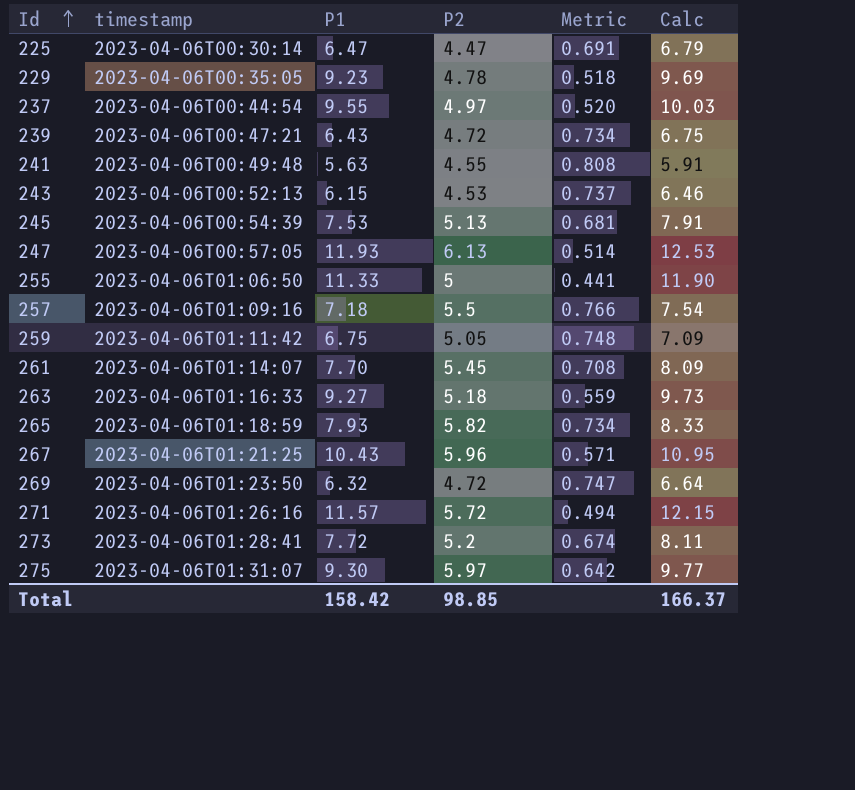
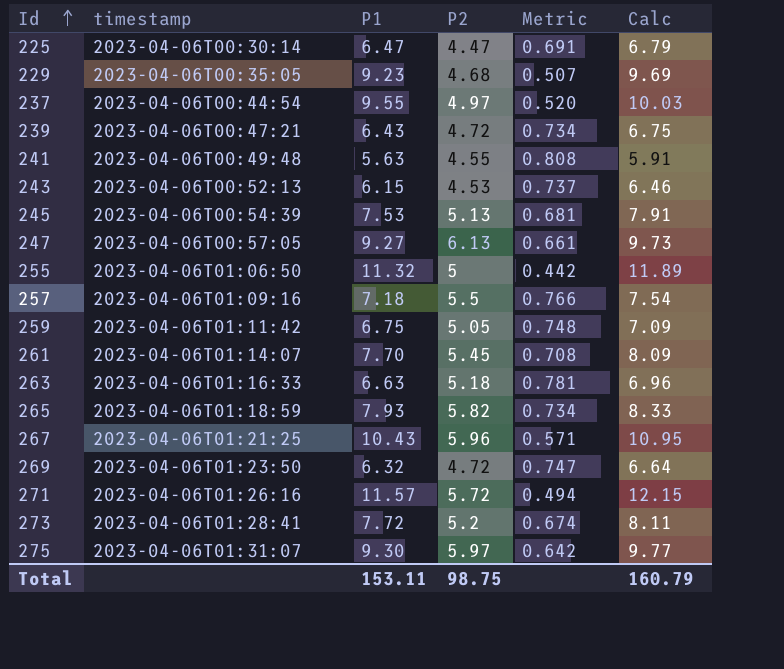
229 | P2: 4.78 -> 4.68
229 | Metric: 0.518 -> 0.507
247 | P1: 11.93 -> 9.27
247 | Metric: 0.514 -> 0.661
247 | Calc: 12.53 -> 9.73
255 | P1: 11.33 -> 11.32
255 | Metric: 0.441 -> 0.442
255 | Calc: 11.90 -> 11.89
263 | P1: 9.27 -> 6.63
263 | Metric: 0.559 -> 0.781
263 | Calc: 9.73 -> 6.96
Total | P1: 158.42 -> 153.11
Total | P2: 98.85 -> 98.75
Total | Calc: 166.37 -> 160.79

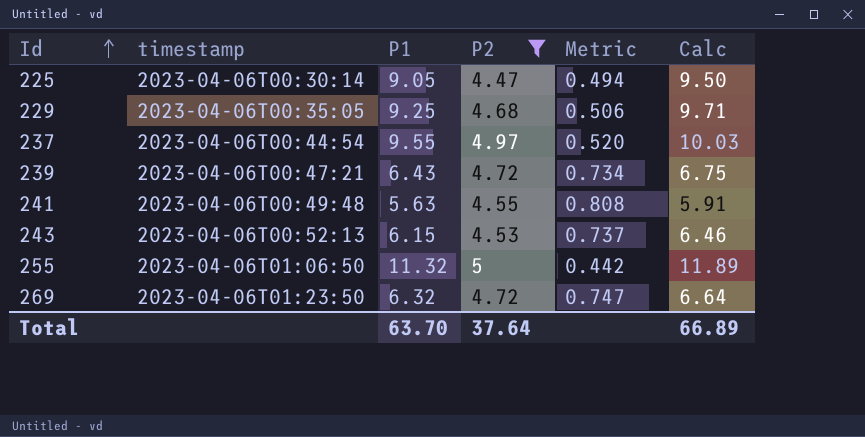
filter: none -> P2 <= 5
225 | P1: 6.47 -> 9.05
225 | Metric: 0.691 -> 0.494
225 | Calc: 6.79 -> 9.50
229 | P1: 9.23 -> 9.25
229 | Metric: 0.507 -> 0.506
229 | Calc: 9.69 -> 9.71
Total | P1: 153.11 -> 63.70
Total | P2: 98.75 -> 37.64
Total | Calc: 160.79 -> 66.89

